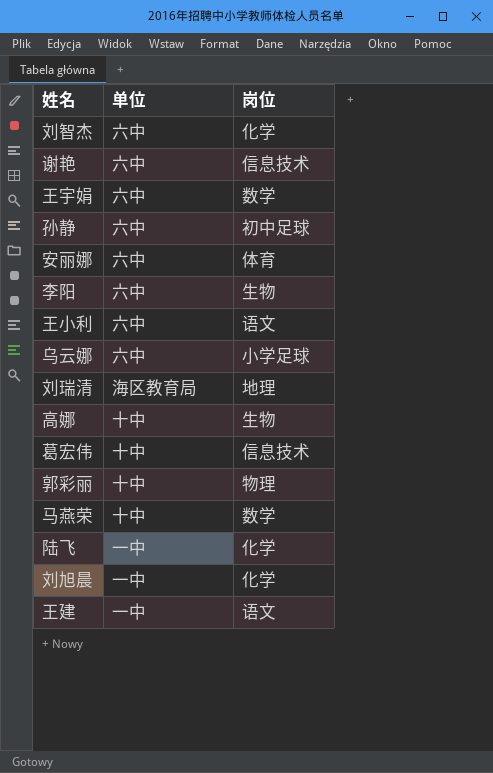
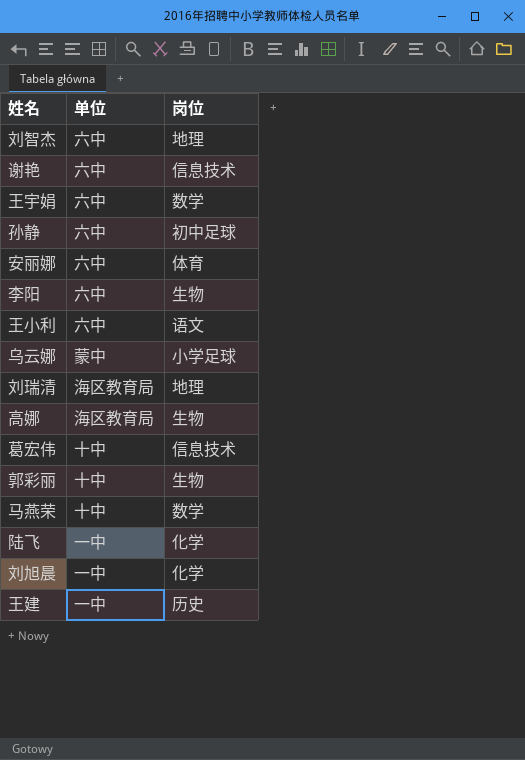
刘智杰 | 岗位: 化学 -> 地理
乌云娜 | 单位: 六中 -> 蒙中
高娜 | 单位: 十中 -> 海区教育局
郭彩丽 | 岗位: 物理 -> 生物
王建 | 岗位: 语文 -> 历史

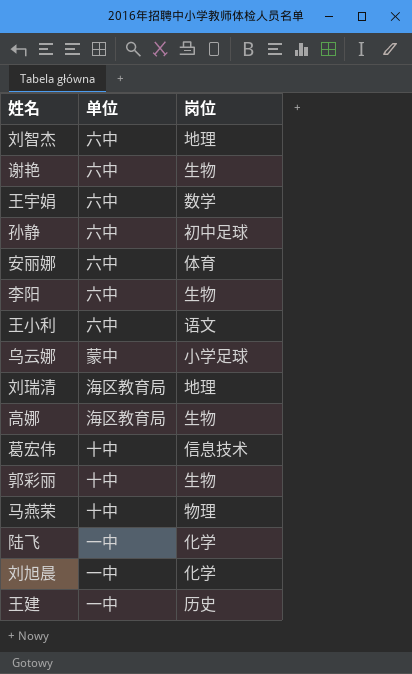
谢艳 | 岗位: 信息技术 -> 生物
马燕荣 | 岗位: 数学 -> 物理

